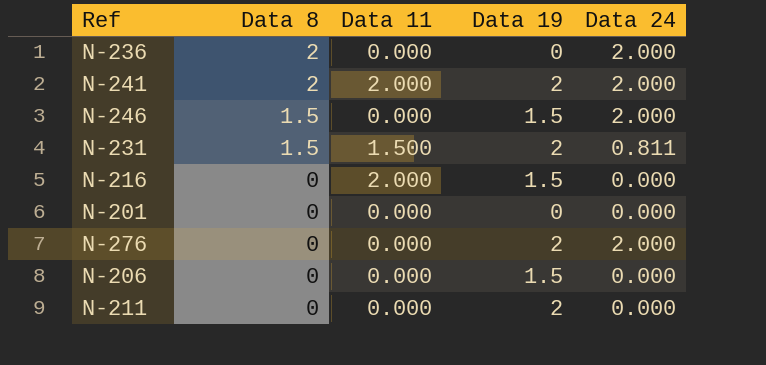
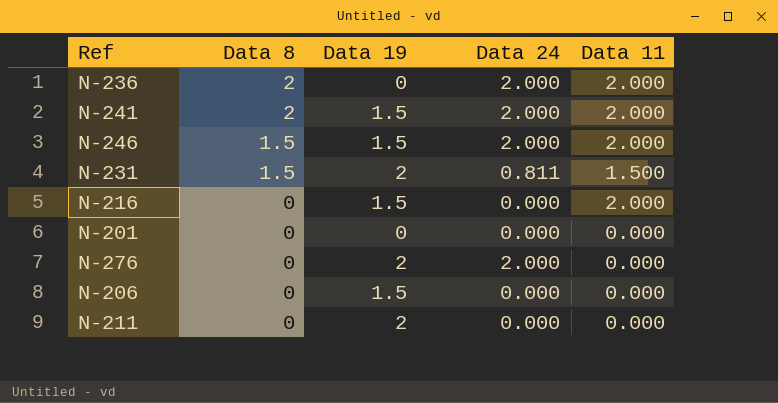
column Data 11 | position: 3 -> 5
N-236 | Data 11: 0.000 -> 2.000
N-241 | Data 19: 2 -> 1.5
N-246 | Data 11: 0.000 -> 2.000

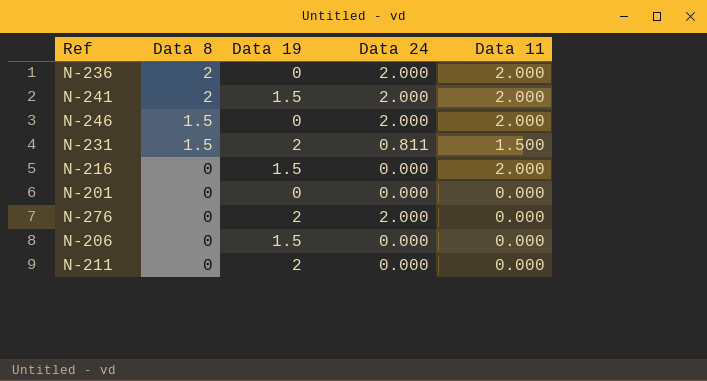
N-246 | Data 19: 1.5 -> 0

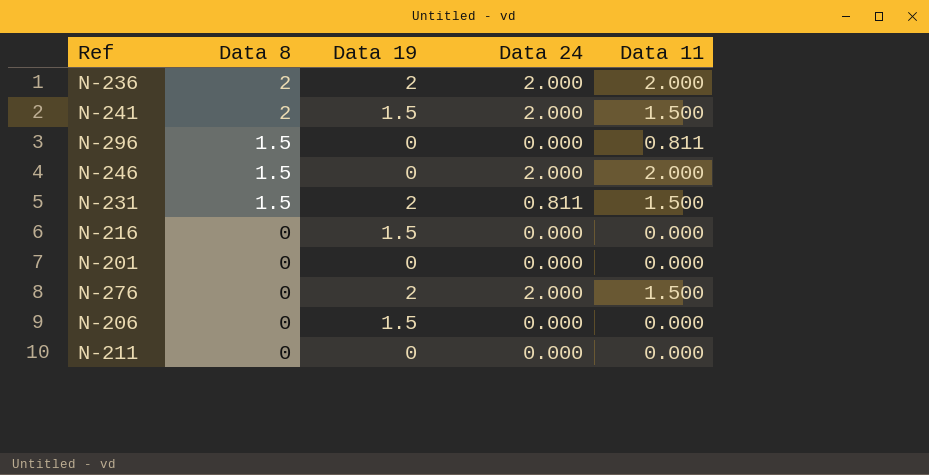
N-236 | Data 19: 0 -> 2
N-241 | Data 11: 2.000 -> 1.500
row N-296: none -> 1.5 | 0 | 0.000 | 0.811
N-216 | Data 11: 2.000 -> 0.000
N-276 | Data 11: 0.000 -> 1.500
N-211 | Data 19: 2 -> 0

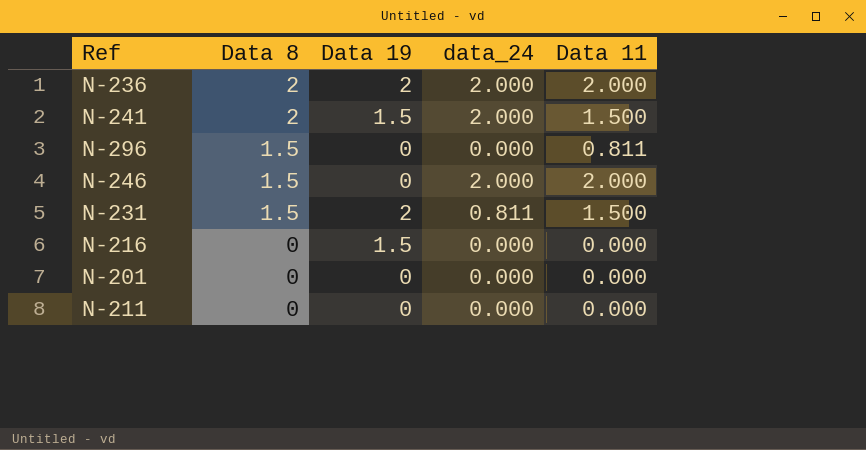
column name: Data 24 -> data_24
row N-276: 0 | 2 | 2.000 | 1.500 -> none
row N-206: 0 | 1.5 | 0.000 | 0.000 -> none

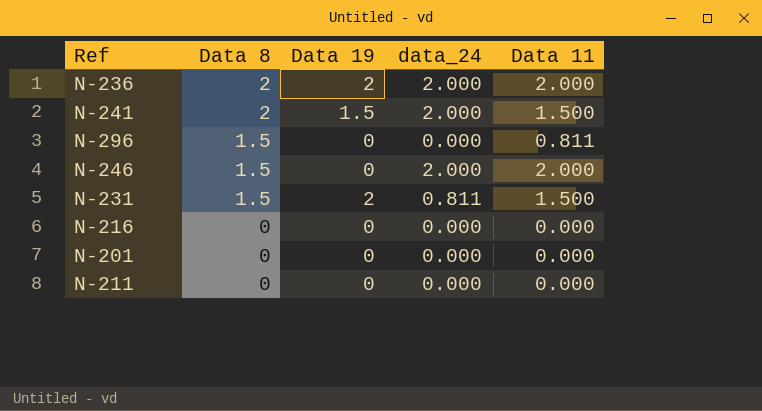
N-216 | Data 19: 1.5 -> 0

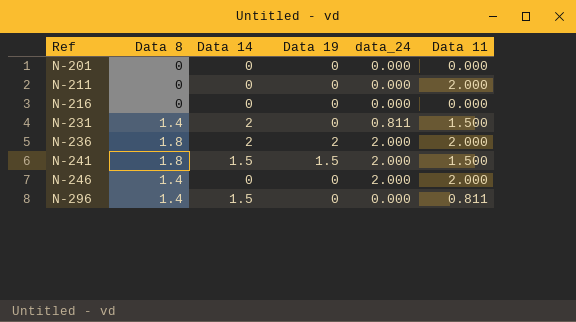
row order: Data 8 descending -> Ref ascending
column Data 14 | position: none -> 3
N-211 | Data 11: 0.000 -> 2.000
N-231 | Data 8: 1.5 -> 1.4
N-231 | Data 19: 2 -> 0
N-236 | Data 8: 2 -> 1.8
N-241 | Data 8: 2 -> 1.8
N-246 | Data 8: 1.5 -> 1.4
N-296 | Data 8: 1.5 -> 1.4

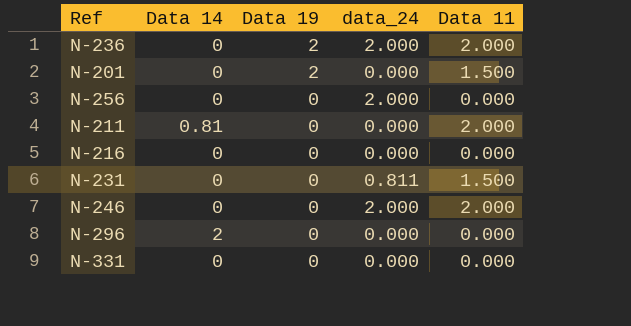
row order: Ref ascending -> Data 19 descending
column Data 8 | position: 2 -> none
row N-241: 1.8 | 1.5 | 1.5 | 2.000 | 1.500 -> none
N-236 | Data 14: 2 -> 0
N-201 | Data 19: 0 -> 2
N-201 | Data 11: 0.000 -> 1.500
row N-256: none -> 0 | 0 | 2.000 | 0.000
N-211 | Data 14: 0 -> 0.81
N-231 | Data 14: 2 -> 0
N-296 | Data 14: 1.5 -> 2
N-296 | Data 11: 0.811 -> 0.000
row N-331: none -> 0 | 0 | 0.000 | 0.000

